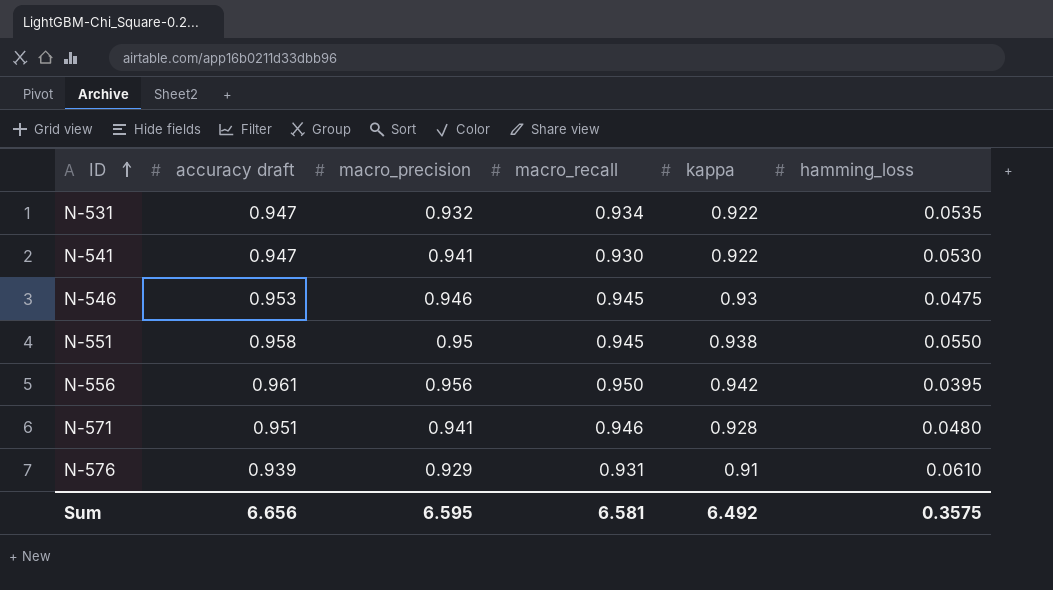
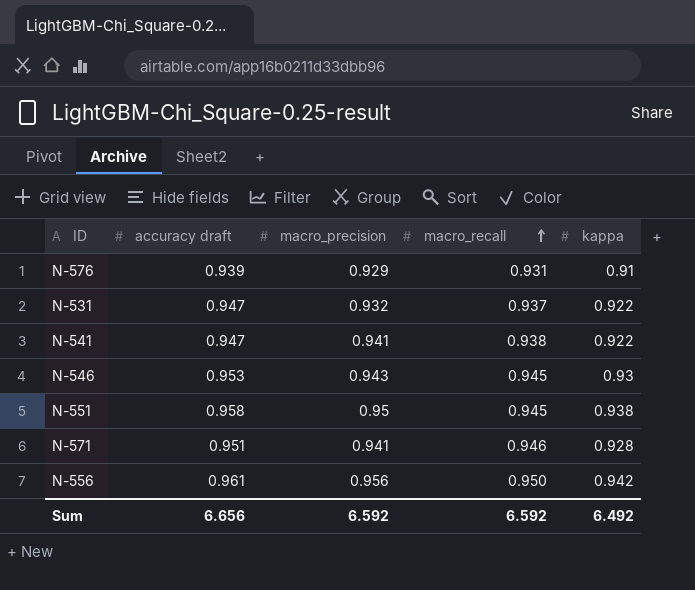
row order: ID ascending -> macro_recall ascending
column hamming_loss | position: 6 -> none
N-531 | macro_recall: 0.934 -> 0.937
N-541 | macro_recall: 0.930 -> 0.938
N-546 | macro_precision: 0.946 -> 0.943
Sum | macro_precision: 6.595 -> 6.592
Sum | macro_recall: 6.581 -> 6.592

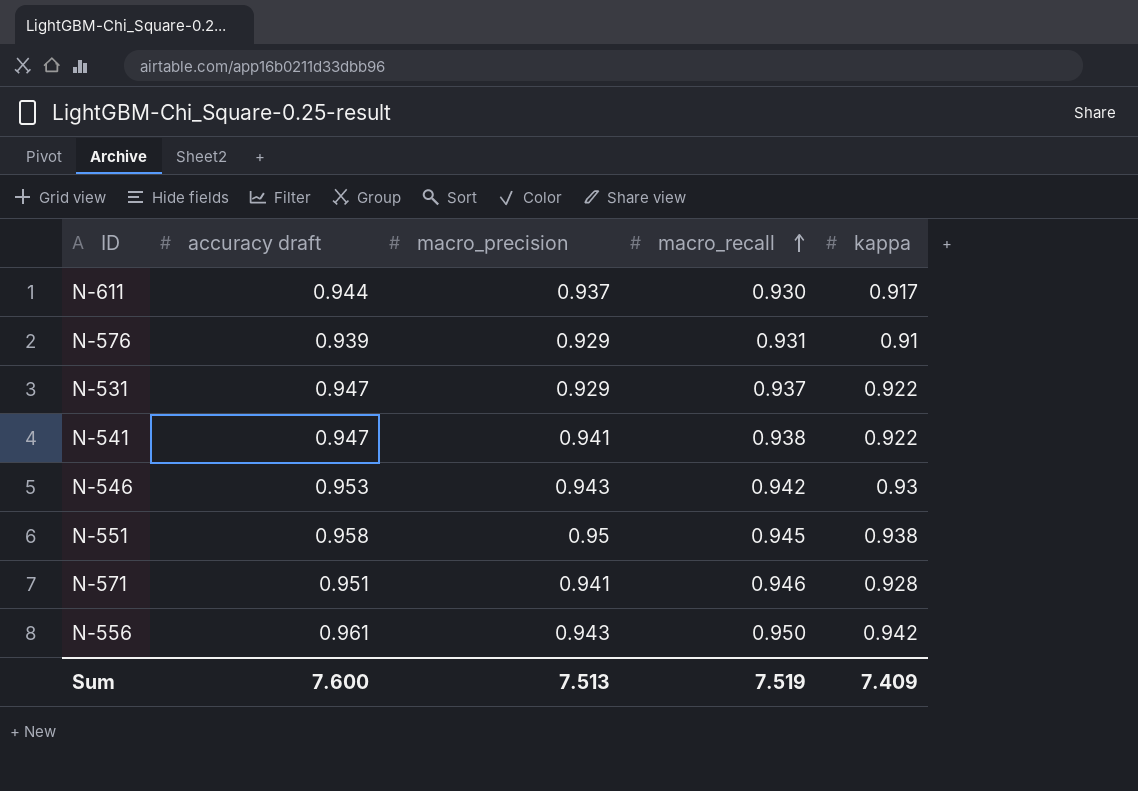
row N-611: none -> 0.944 | 0.937 | 0.930 | 0.917
N-531 | macro_precision: 0.932 -> 0.929
N-546 | macro_recall: 0.945 -> 0.942
N-556 | macro_precision: 0.956 -> 0.943
Sum | accuracy draft: 6.656 -> 7.600
Sum | macro_precision: 6.592 -> 7.513
Sum | macro_recall: 6.592 -> 7.519
Sum | kappa: 6.492 -> 7.409

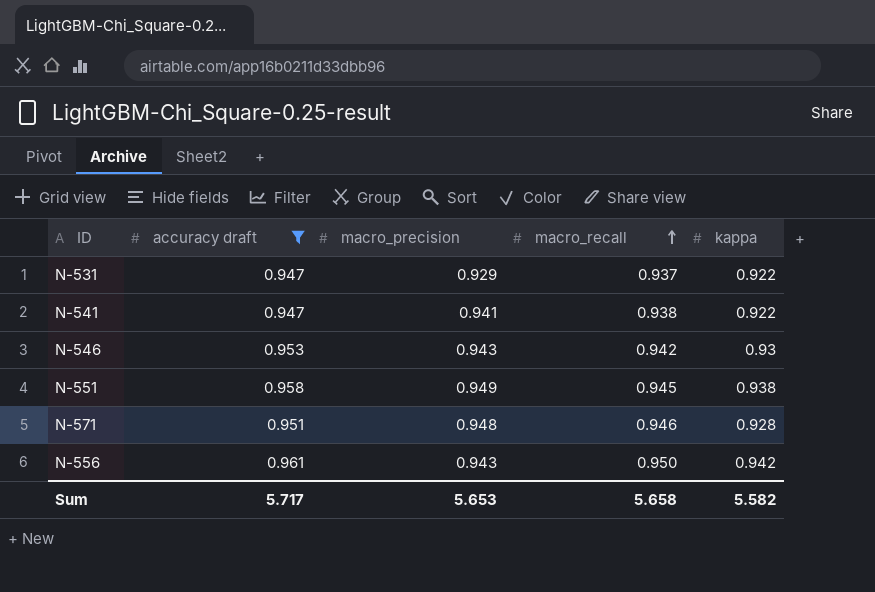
filter: none -> accuracy draft >= 0.947
N-551 | macro_precision: 0.95 -> 0.949
N-571 | macro_precision: 0.941 -> 0.948
Sum | accuracy draft: 7.600 -> 5.717
Sum | macro_precision: 7.513 -> 5.653
Sum | macro_recall: 7.519 -> 5.658
Sum | kappa: 7.409 -> 5.582

